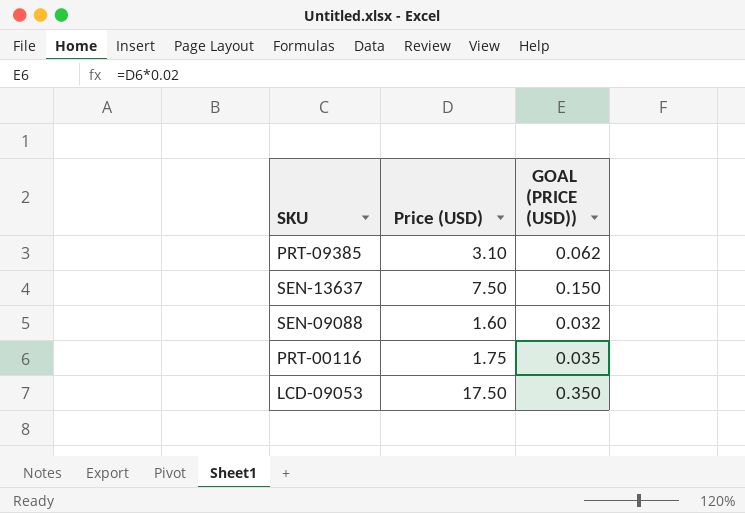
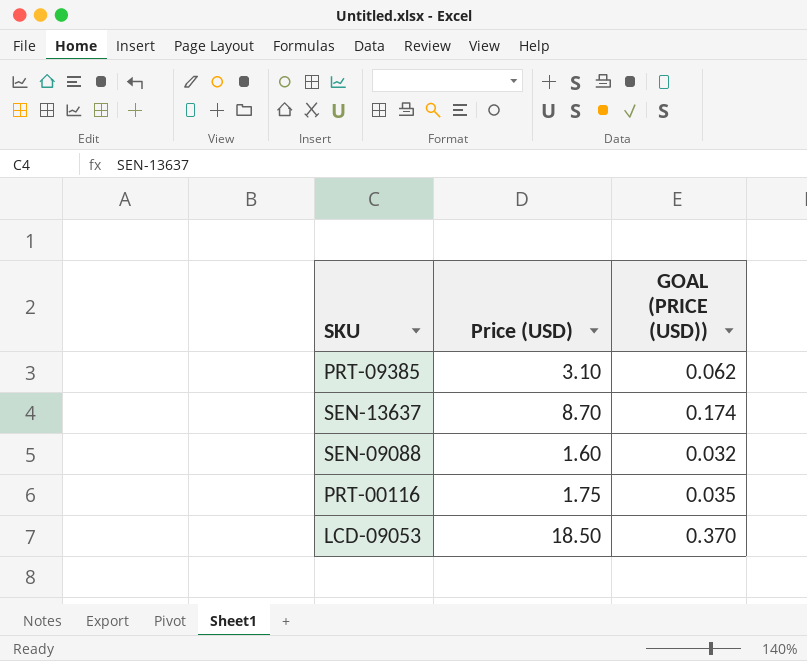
SEN-13637 | Price (USD): 7.50 -> 8.70
SEN-13637 | GOAL (PRICE (USD)): 0.150 -> 0.174
LCD-09053 | Price (USD): 17.50 -> 18.50
LCD-09053 | GOAL (PRICE (USD)): 0.350 -> 0.370

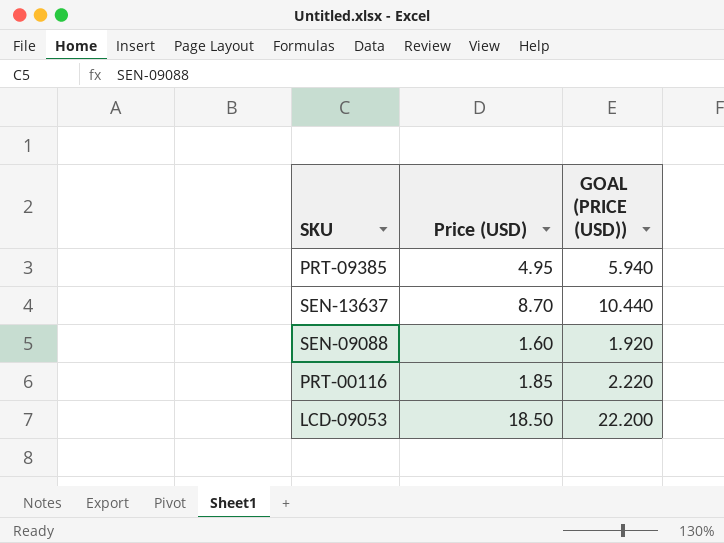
column GOAL (PRICE (USD)) | formula: [Price (USD)] * 0.02 -> [Price (USD)] * 1.2
PRT-09385 | Price (USD): 3.10 -> 4.95
PRT-00116 | Price (USD): 1.75 -> 1.85

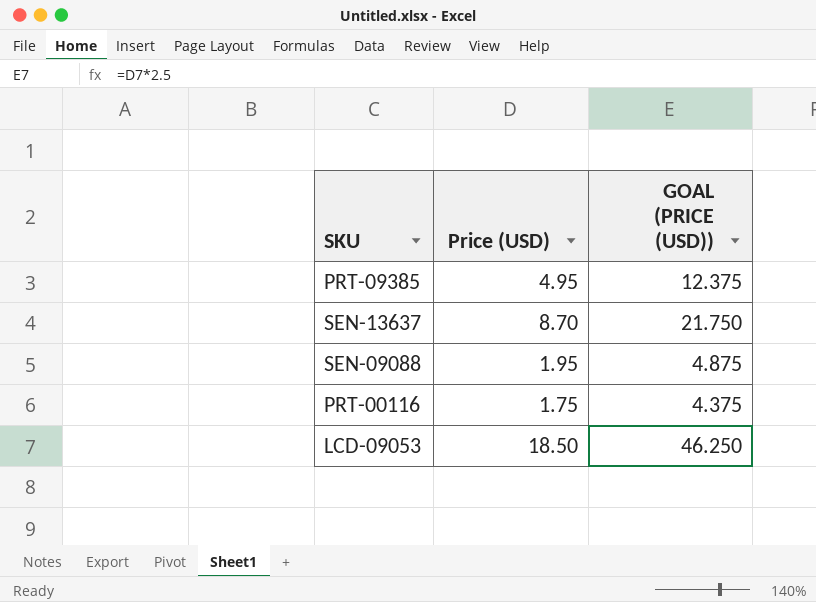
column GOAL (PRICE (USD)) | formula: [Price (USD)] * 1.2 -> [Price (USD)] * 2.5
SEN-09088 | Price (USD): 1.60 -> 1.95
PRT-00116 | Price (USD): 1.85 -> 1.75

